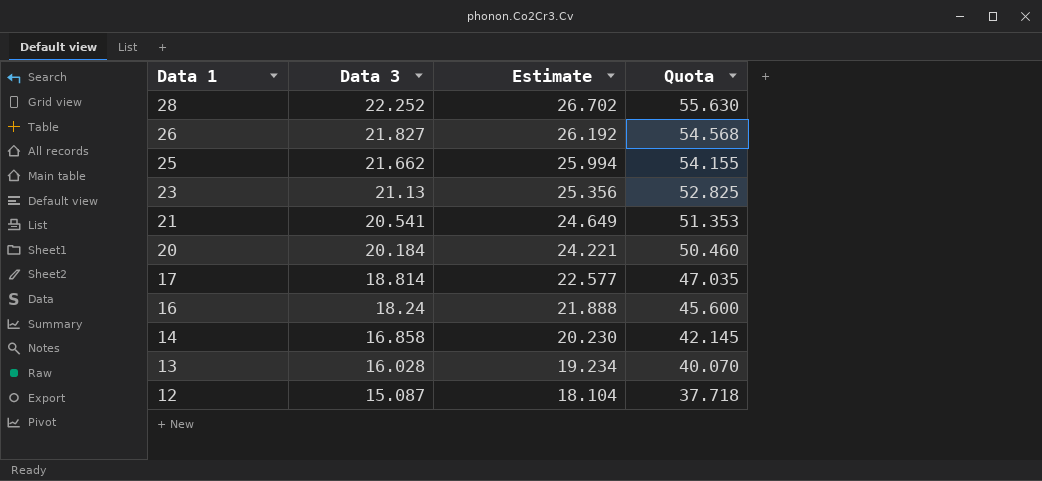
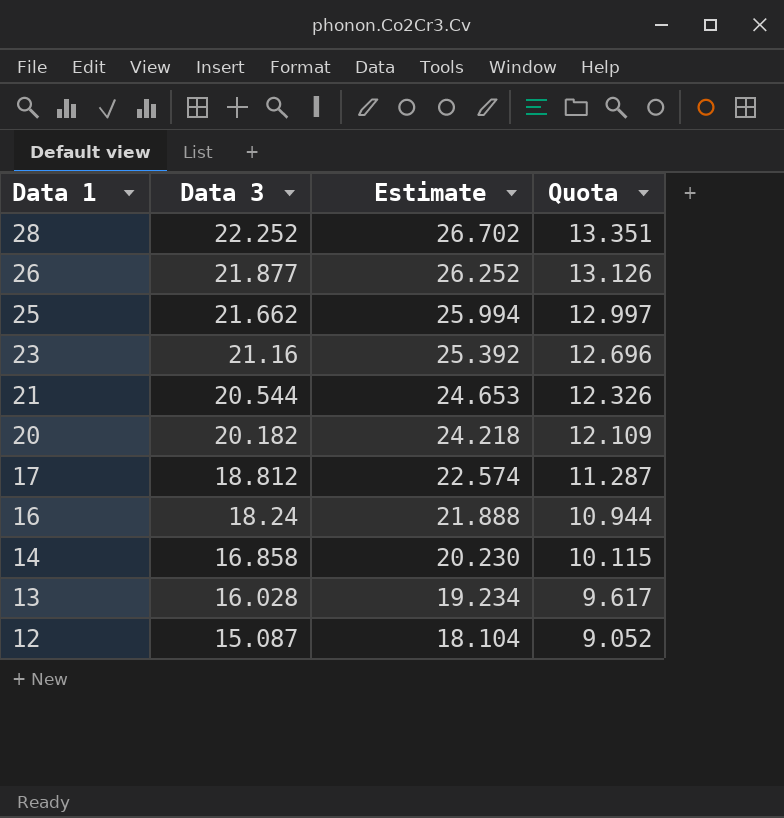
column Quota | formula: [Data 3] * 2.5 -> [Data 3] * 0.6
26 | Data 3: 21.827 -> 21.877
26 | Estimate: 26.192 -> 26.252
23 | Data 3: 21.13 -> 21.16
23 | Estimate: 25.356 -> 25.392
21 | Data 3: 20.541 -> 20.544
21 | Estimate: 24.649 -> 24.653
20 | Data 3: 20.184 -> 20.182
20 | Estimate: 24.221 -> 24.218
17 | Data 3: 18.814 -> 18.812
17 | Estimate: 22.577 -> 22.574

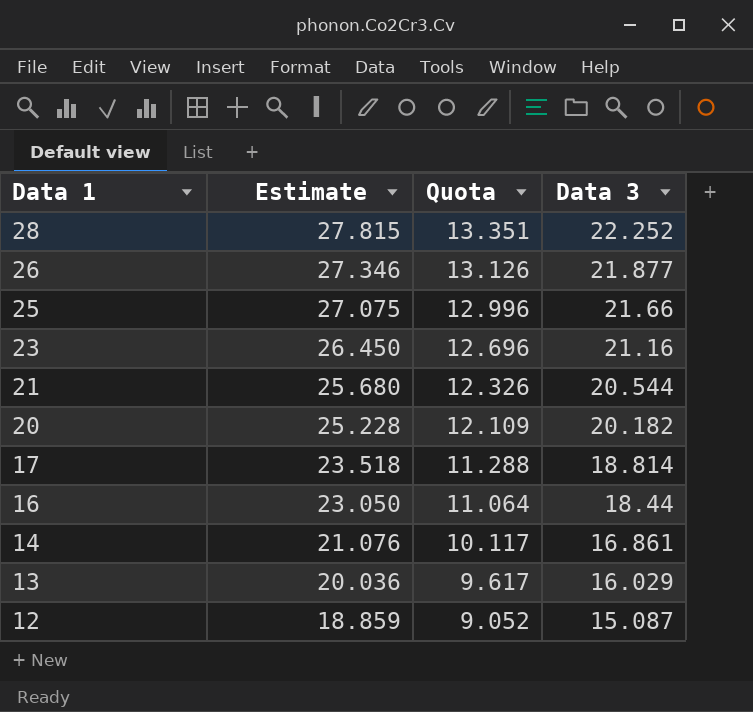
column Estimate | formula: [Data 3] * 1.2 -> [Data 3] * 1.25
column Data 3 | position: 2 -> 4
25 | Quota: 12.997 -> 12.996
25 | Data 3: 21.662 -> 21.66
17 | Quota: 11.287 -> 11.288
17 | Data 3: 18.812 -> 18.814
16 | Quota: 10.944 -> 11.064
16 | Data 3: 18.24 -> 18.44
14 | Quota: 10.115 -> 10.117
14 | Data 3: 16.858 -> 16.861
13 | Data 3: 16.028 -> 16.029

